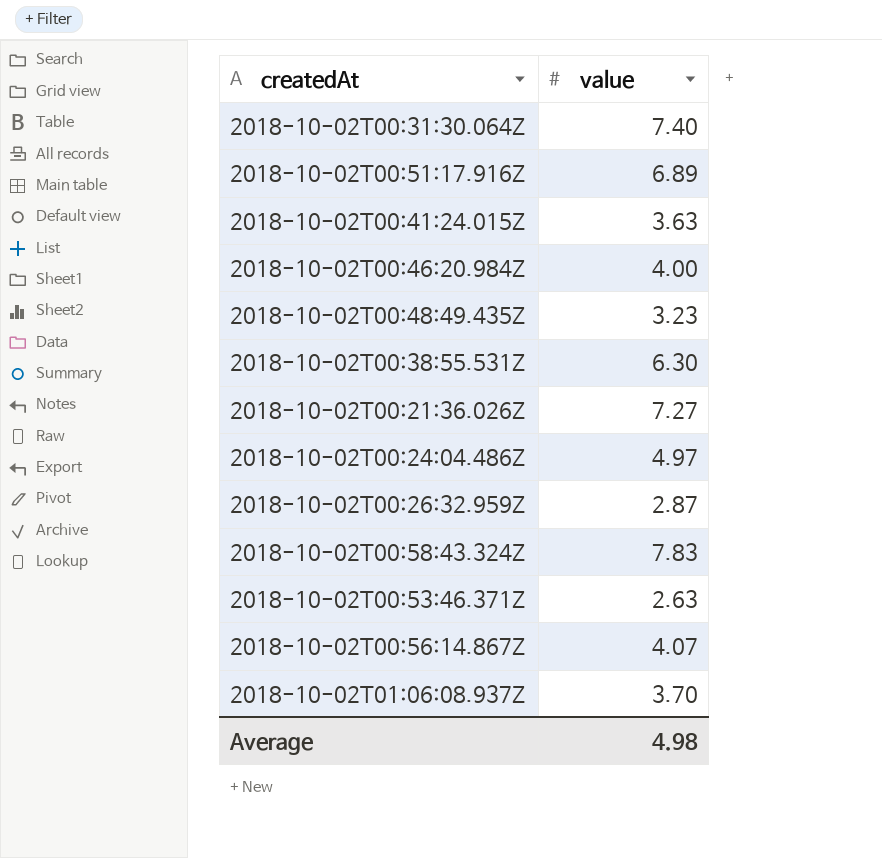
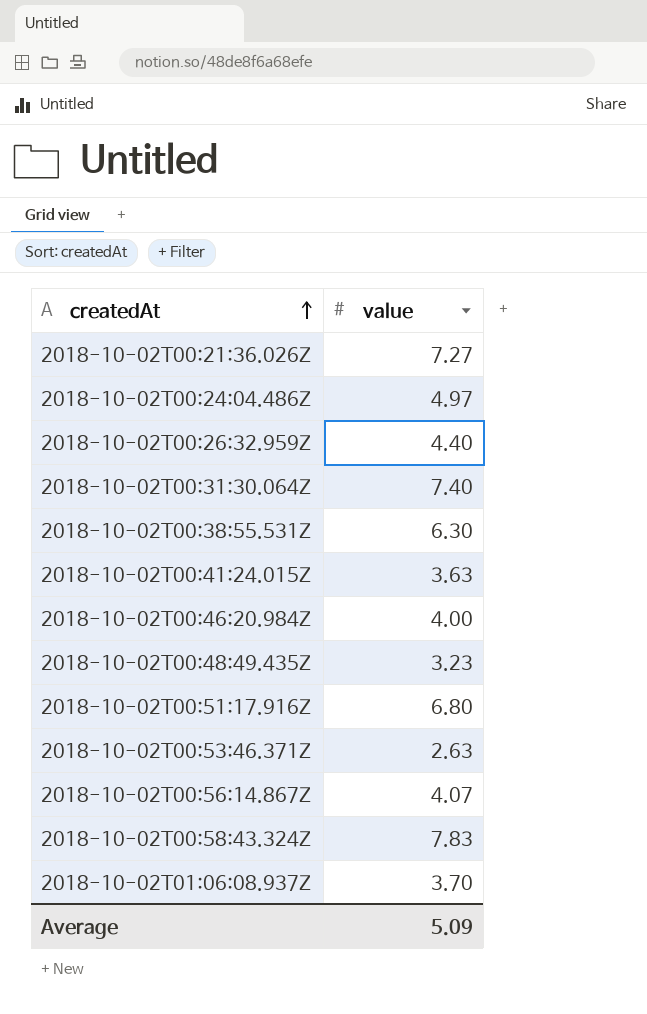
row order: none -> createdAt ascending
2018-10-02T00:26:32.959Z | value: 2.87 -> 4.40
2018-10-02T00:51:17.916Z | value: 6.89 -> 6.80
Average | value: 4.98 -> 5.09

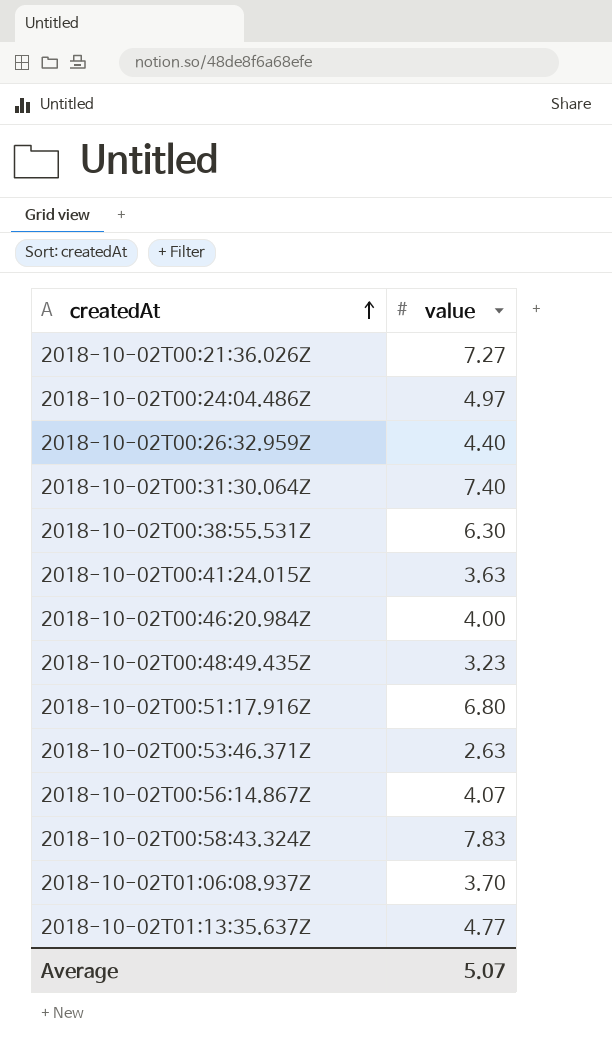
row 2018-10-02T01:13:35.637Z: none -> 4.77
Average | value: 5.09 -> 5.07

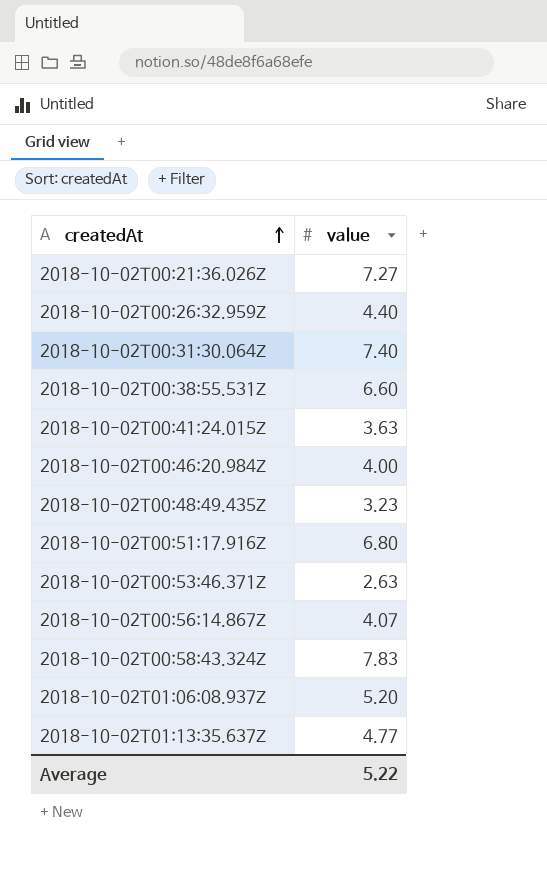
row 2018-10-02T00:24:04.486Z: 4.97 -> none
2018-10-02T00:38:55.531Z | value: 6.30 -> 6.60
2018-10-02T01:06:08.937Z | value: 3.70 -> 5.20
Average | value: 5.07 -> 5.22

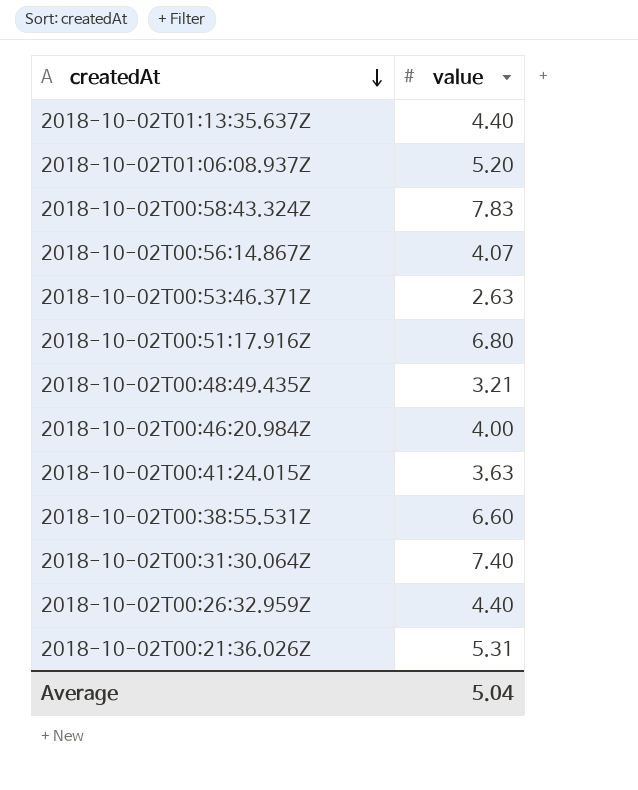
row order: createdAt ascending -> createdAt descending
2018-10-02T01:13:35.637Z | value: 4.77 -> 4.40
2018-10-02T00:48:49.435Z | value: 3.23 -> 3.21
2018-10-02T00:21:36.026Z | value: 7.27 -> 5.31
Average | value: 5.22 -> 5.04

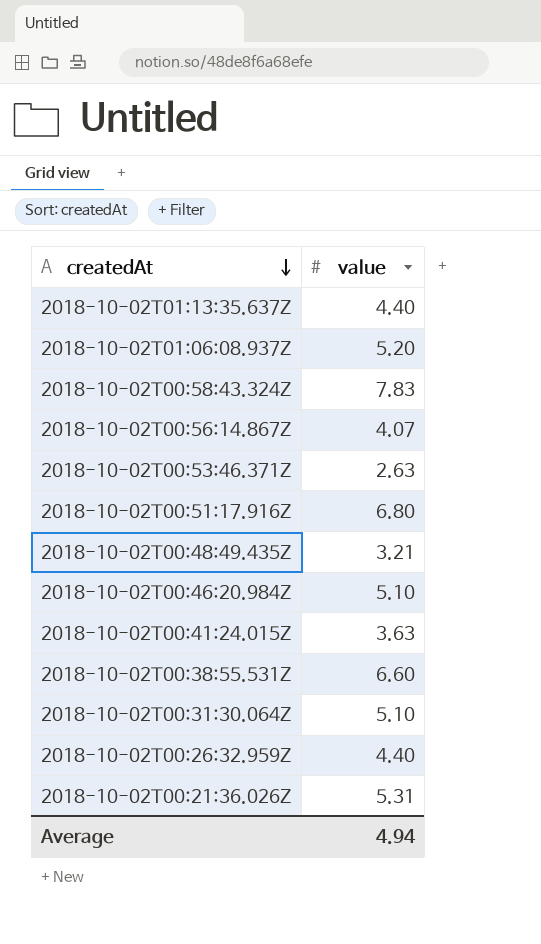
2018-10-02T00:46:20.984Z | value: 4.00 -> 5.10
2018-10-02T00:31:30.064Z | value: 7.40 -> 5.10
Average | value: 5.04 -> 4.94

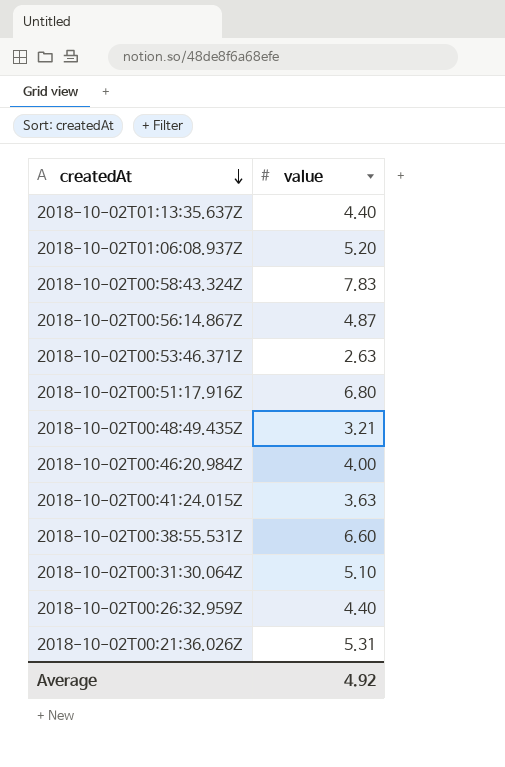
2018-10-02T00:56:14.867Z | value: 4.07 -> 4.87
2018-10-02T00:46:20.984Z | value: 5.10 -> 4.00
Average | value: 4.94 -> 4.92

